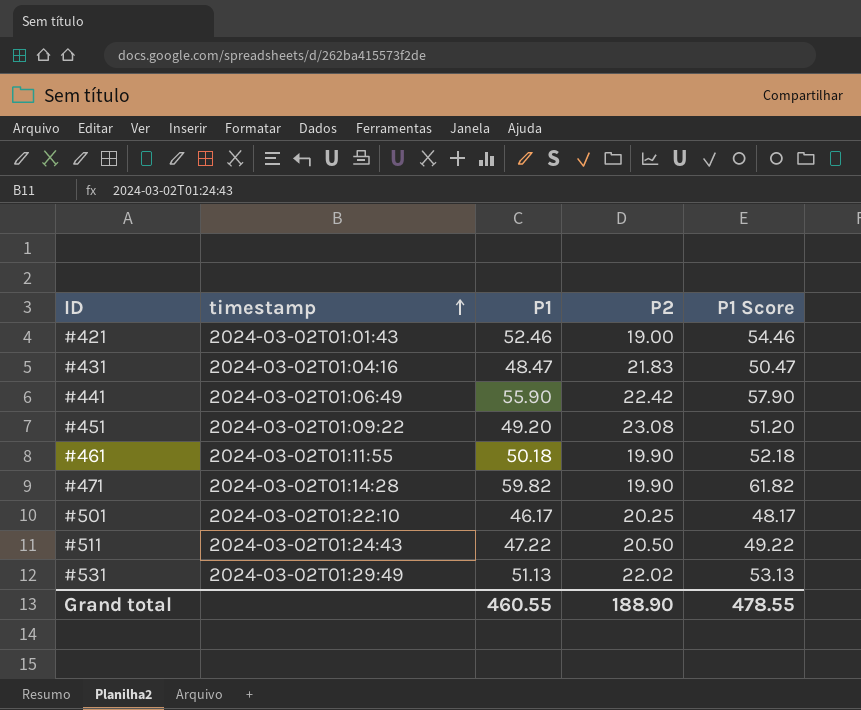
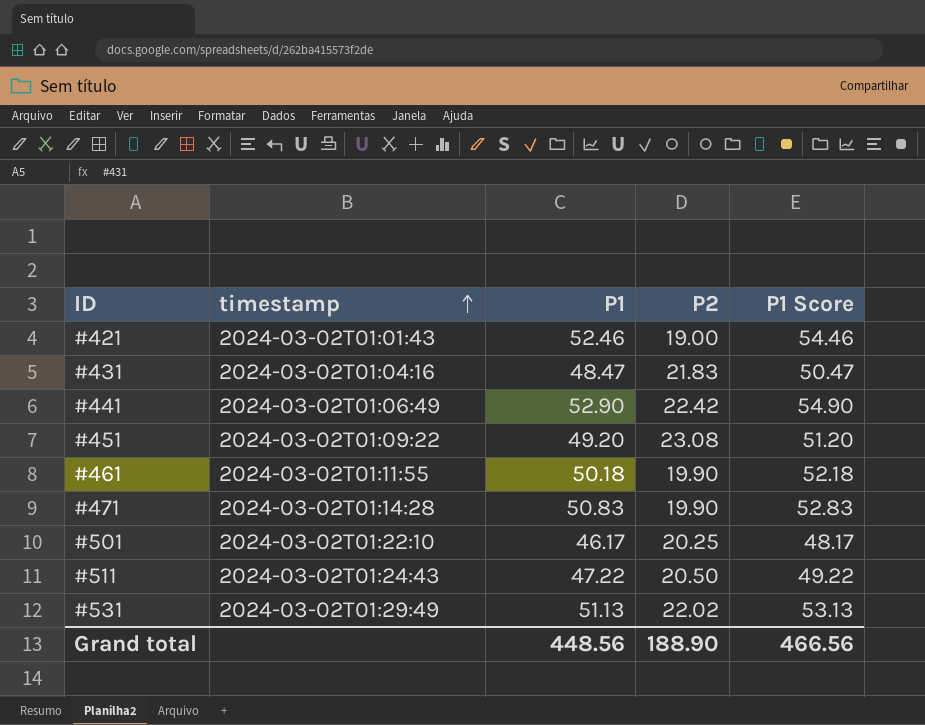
#441 | P1: 55.90 -> 52.90
#441 | P1 Score: 57.90 -> 54.90
#471 | P1: 59.82 -> 50.83
#471 | P1 Score: 61.82 -> 52.83
Grand total | P1: 460.55 -> 448.56
Grand total | P1 Score: 478.55 -> 466.56

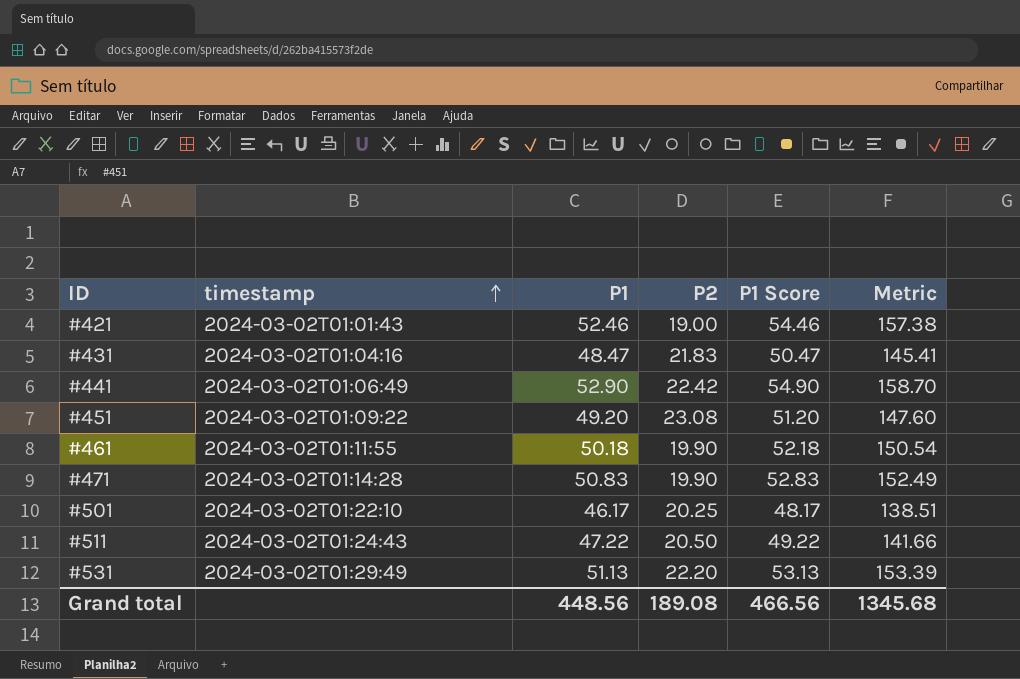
column Metric | formula: none -> [P1] * 3
#531 | P2: 22.02 -> 22.20
Grand total | P2: 188.90 -> 189.08

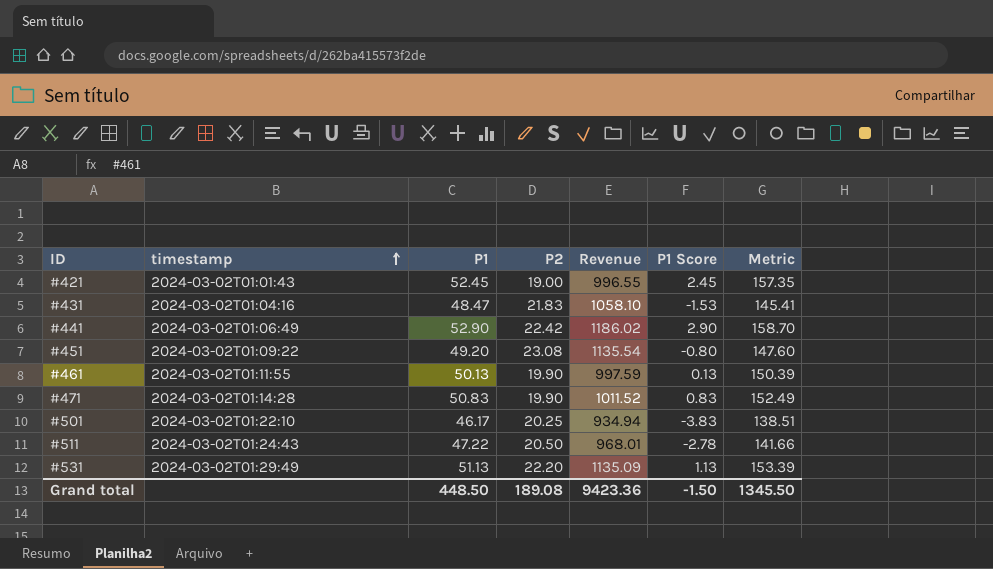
column Revenue | formula: none -> [P1] * [P2]
column P1 Score | formula: [P1] + 2 -> [P1] - 50
#421 | P1: 52.46 -> 52.45
#421 | Metric: 157.38 -> 157.35
#461 | P1: 50.18 -> 50.13
#461 | Metric: 150.54 -> 150.39
Grand total | P1: 448.56 -> 448.50
Grand total | P1 Score: 466.56 -> -1.50
Grand total | Metric: 1345.68 -> 1345.50

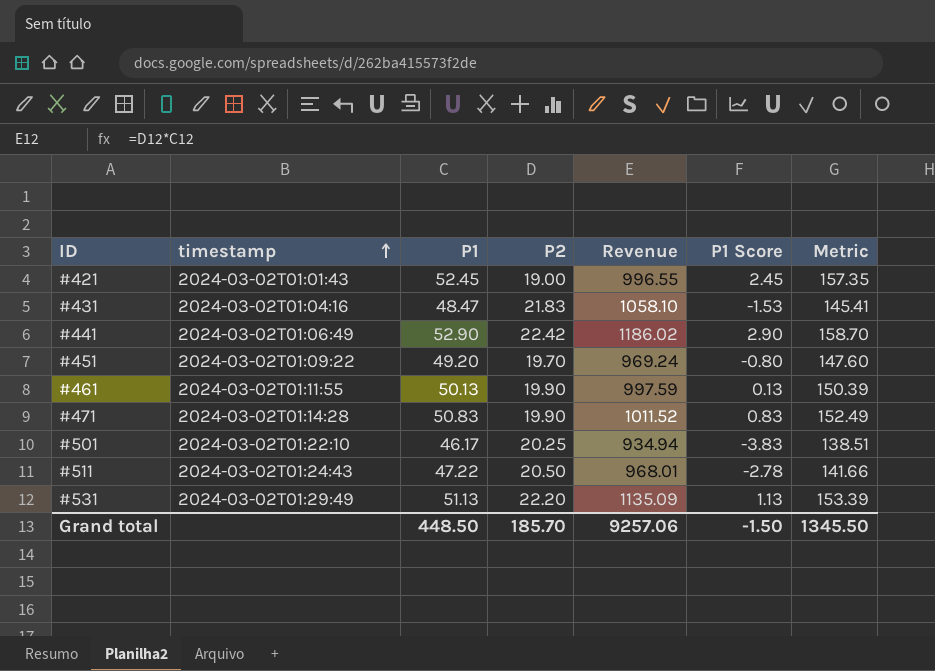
#451 | P2: 23.08 -> 19.70
#451 | Revenue: 1135.54 -> 969.24
Grand total | P2: 189.08 -> 185.70
Grand total | Revenue: 9423.36 -> 9257.06

